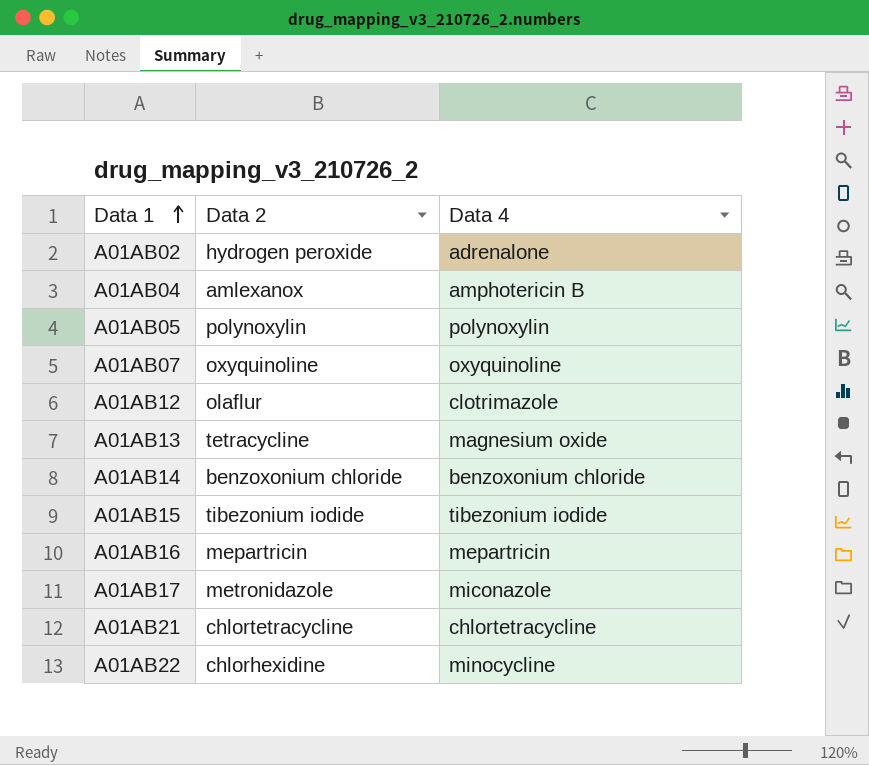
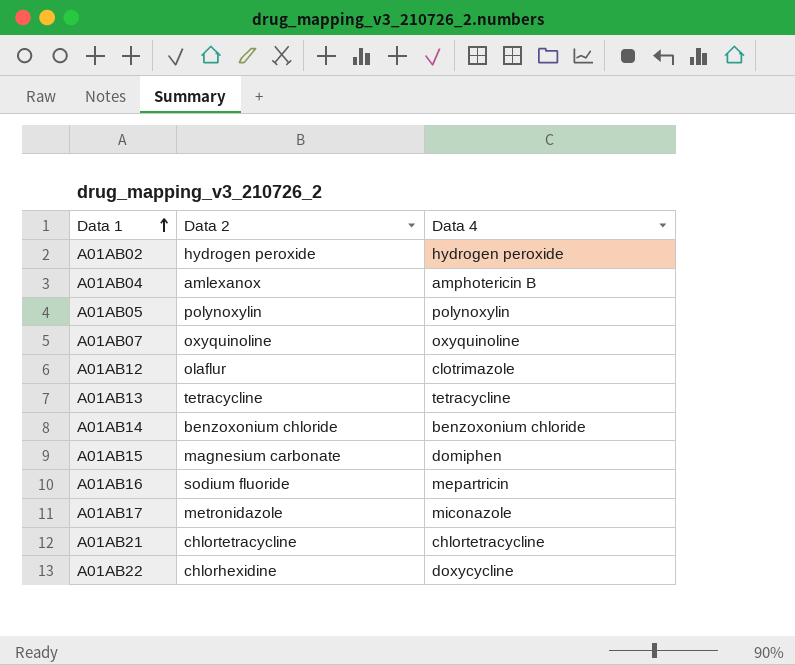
A01AB02 | Data 4: adrenalone -> hydrogen peroxide
A01AB13 | Data 4: magnesium oxide -> tetracycline
A01AB15 | Data 2: tibezonium iodide -> magnesium carbonate
A01AB15 | Data 4: tibezonium iodide -> domiphen
A01AB16 | Data 2: mepartricin -> sodium fluoride
A01AB22 | Data 4: minocycline -> doxycycline

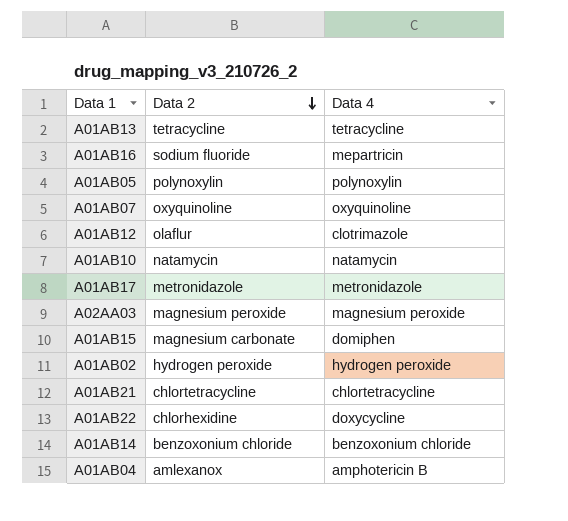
row order: Data 1 ascending -> Data 2 descending
row A01AB10: none -> natamycin | natamycin
A01AB17 | Data 4: miconazole -> metronidazole
row A02AA03: none -> magnesium peroxide | magnesium peroxide

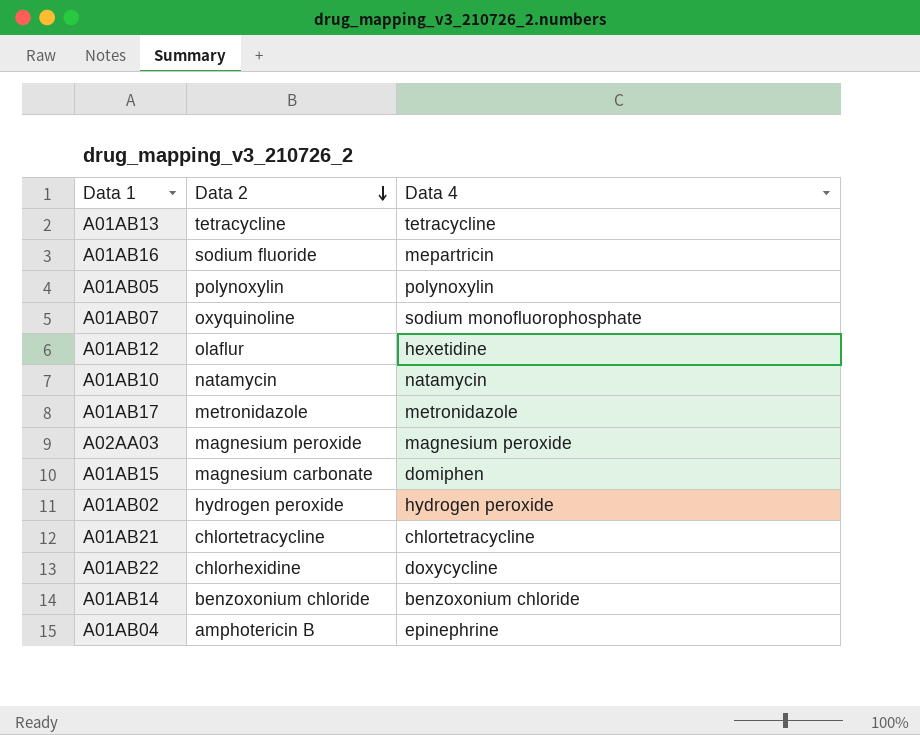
A01AB07 | Data 4: oxyquinoline -> sodium monofluorophosphate
A01AB12 | Data 4: clotrimazole -> hexetidine
A01AB04 | Data 2: amlexanox -> amphotericin B
A01AB04 | Data 4: amphotericin B -> epinephrine

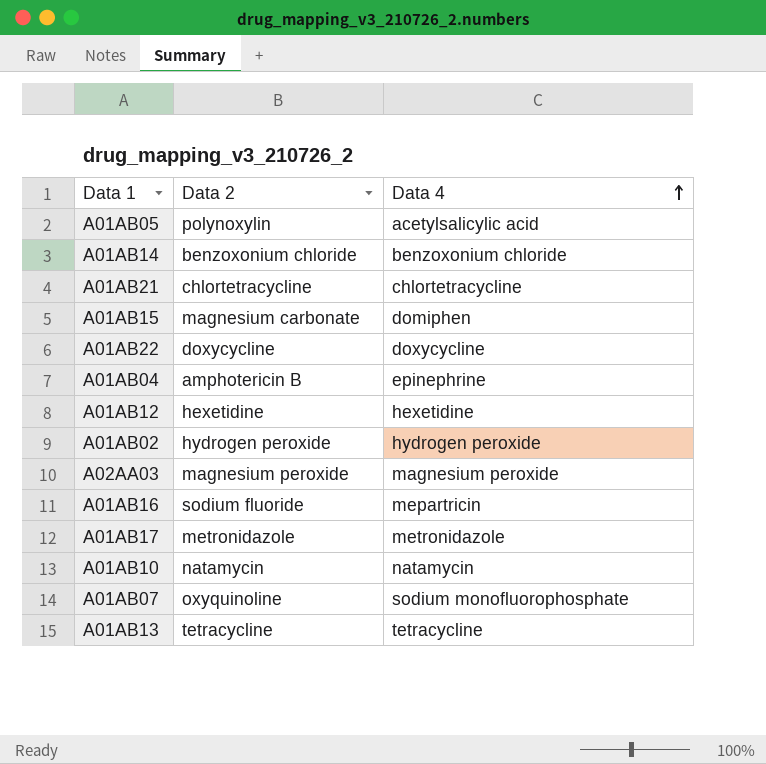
row order: Data 2 descending -> Data 4 ascending
A01AB05 | Data 4: polynoxylin -> acetylsalicylic acid
A01AB22 | Data 2: chlorhexidine -> doxycycline
A01AB12 | Data 2: olaflur -> hexetidine

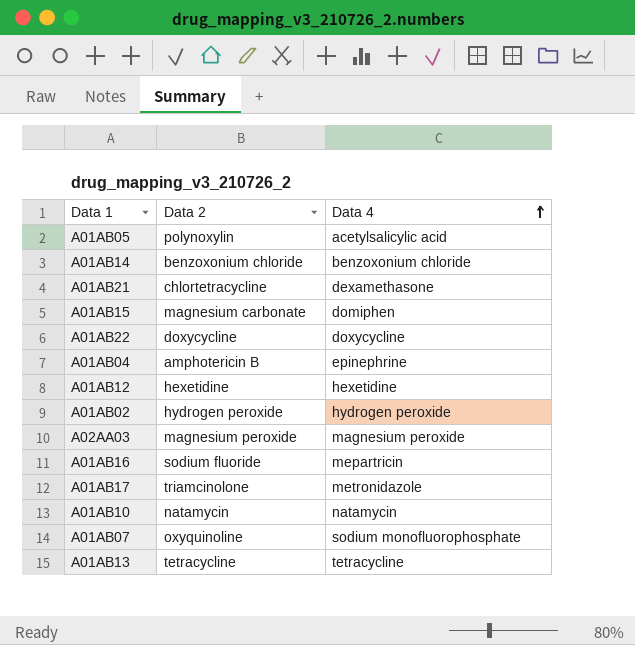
A01AB21 | Data 4: chlortetracycline -> dexamethasone
A01AB17 | Data 2: metronidazole -> triamcinolone

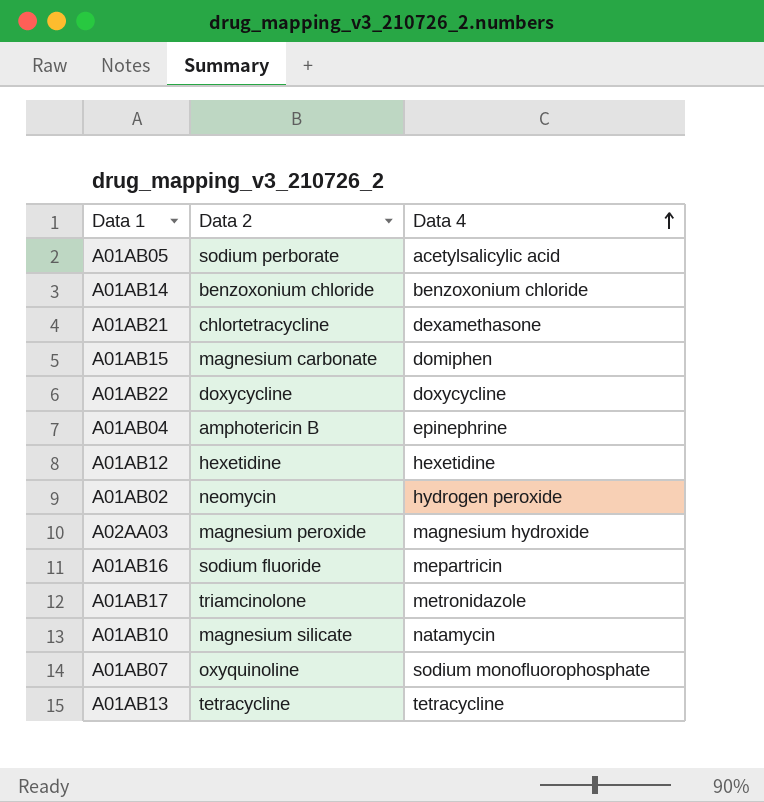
A01AB05 | Data 2: polynoxylin -> sodium perborate
A01AB02 | Data 2: hydrogen peroxide -> neomycin
A02AA03 | Data 4: magnesium peroxide -> magnesium hydroxide
A01AB10 | Data 2: natamycin -> magnesium silicate

